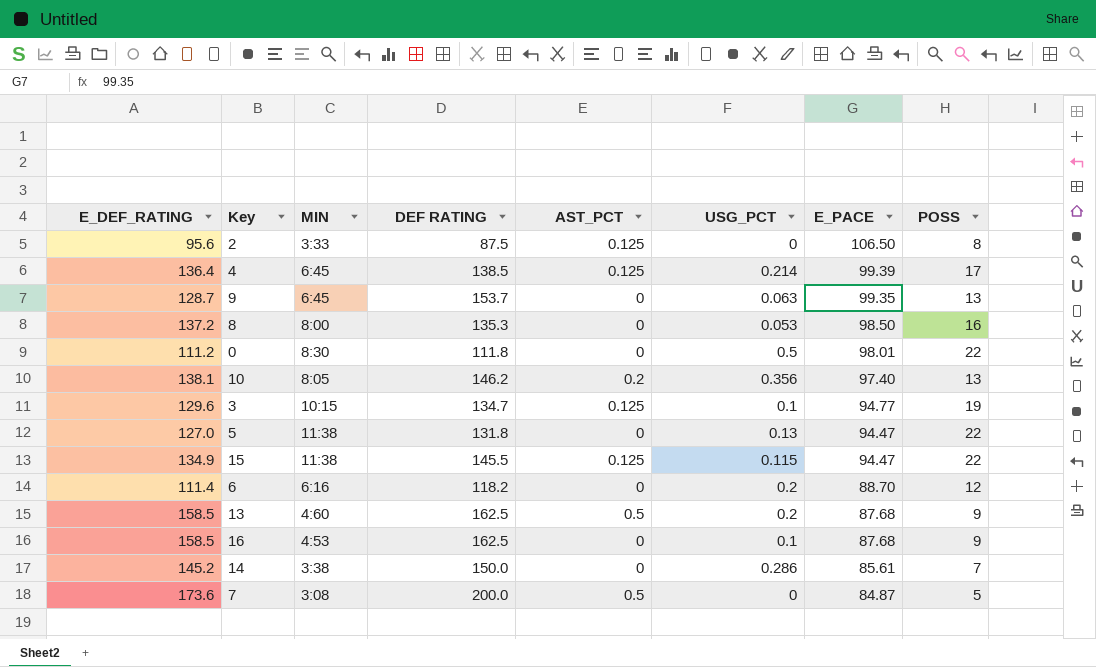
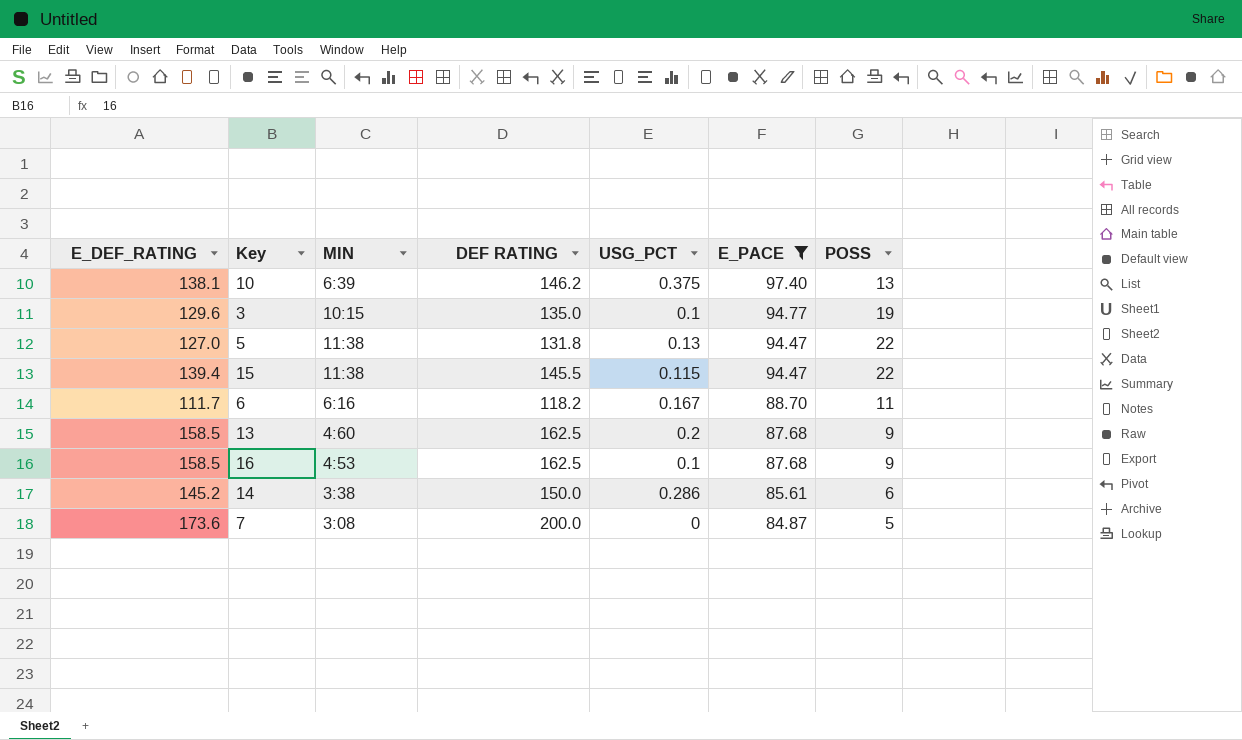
filter: none -> E_PACE <= 97.40
column AST_PCT | position: 5 -> none
10 | MIN: 8:05 -> 6:39
10 | USG_PCT: 0.356 -> 0.375
3 | DEF RATING: 134.7 -> 135.0
15 | E_DEF_RATING: 134.9 -> 139.4
6 | E_DEF_RATING: 111.4 -> 111.7
6 | USG_PCT: 0.2 -> 0.167
6 | POSS: 12 -> 11
14 | POSS: 7 -> 6

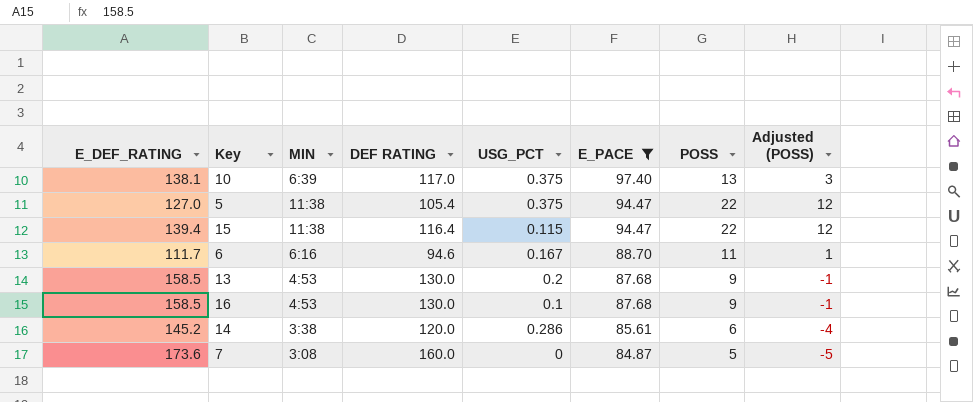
column Adjusted (POSS) | formula: none -> [POSS] - 10
row 3: 129.6 | 10:15 | 135.0 | 0.1 | 94.77 | 19 -> none
10 | DEF RATING: 146.2 -> 117.0
5 | DEF RATING: 131.8 -> 105.4
5 | USG_PCT: 0.13 -> 0.375
15 | DEF RATING: 145.5 -> 116.4
6 | DEF RATING: 118.2 -> 94.6
13 | MIN: 4:60 -> 4:53
13 | DEF RATING: 162.5 -> 130.0
16 | DEF RATING: 162.5 -> 130.0
14 | DEF RATING: 150.0 -> 120.0
7 | DEF RATING: 200.0 -> 160.0

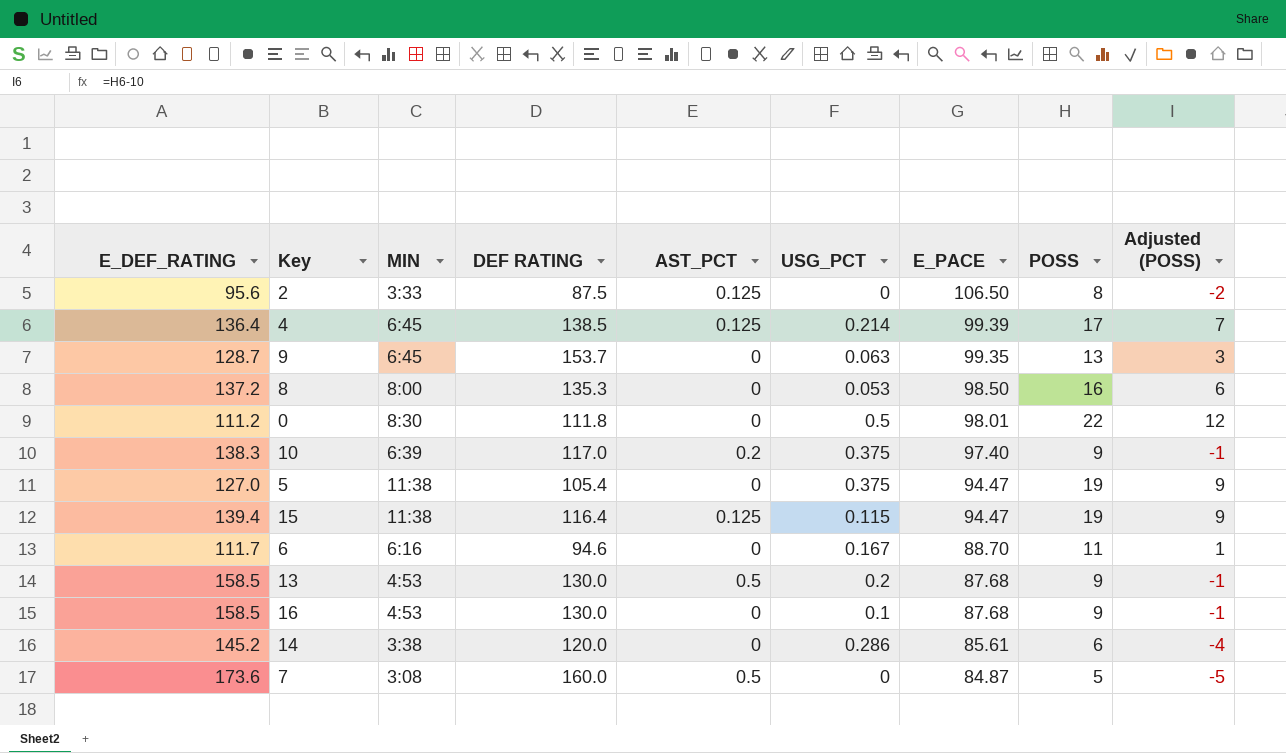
filter: E_PACE <= 97.40 -> none
column AST_PCT | position: none -> 5
10 | E_DEF_RATING: 138.1 -> 138.3
10 | POSS: 13 -> 9
10 | Adjusted (POSS): 3 -> -1
5 | POSS: 22 -> 19
5 | Adjusted (POSS): 12 -> 9
15 | POSS: 22 -> 19
15 | Adjusted (POSS): 12 -> 9

